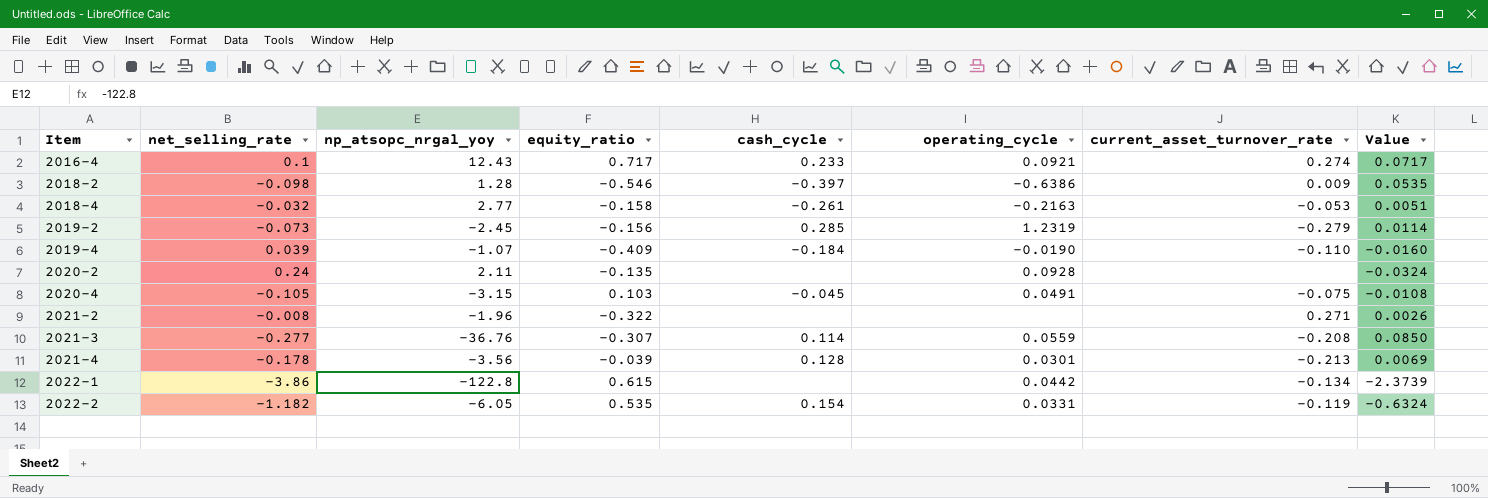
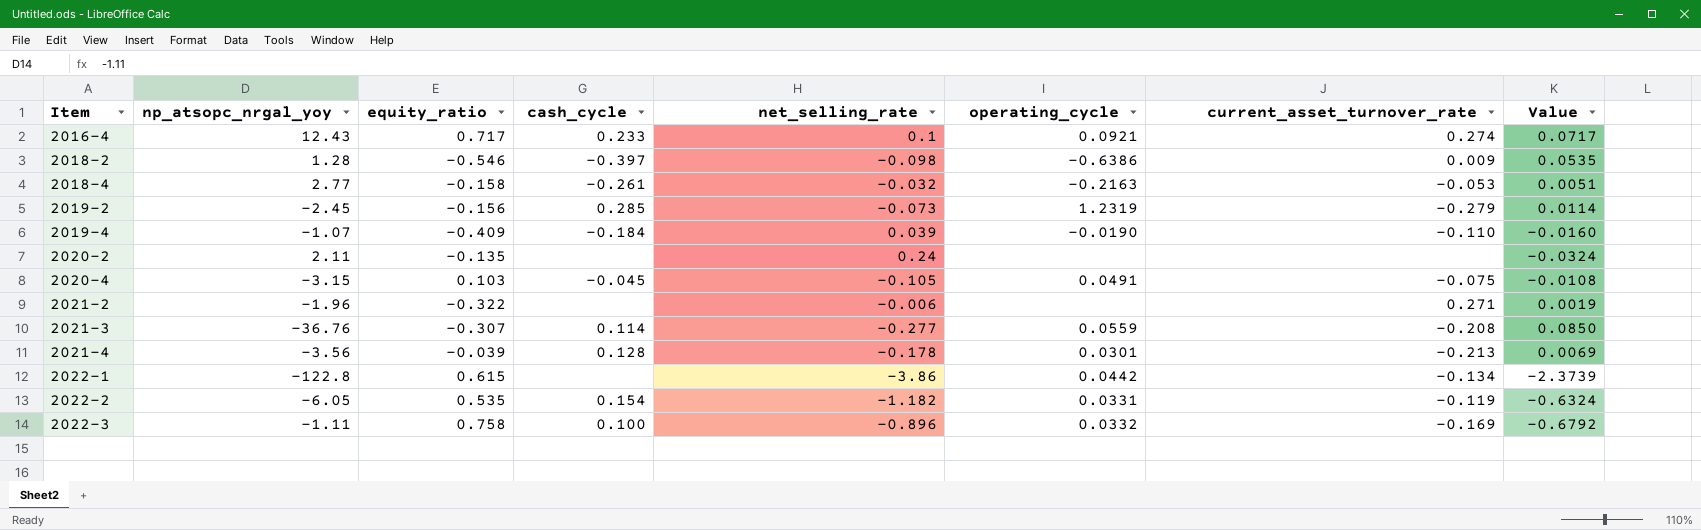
column net_selling_rate | position: 2 -> 5
2020-2 | operating_cycle: 0.0928 -> none
2021-2 | net_selling_rate: -0.008 -> -0.006
2021-2 | Value: 0.0026 -> 0.0019
row 2022-3: none -> -1.11 | 0.758 | 0.100 | -0.896 | 0.0332 | -0.169 | -0.6792

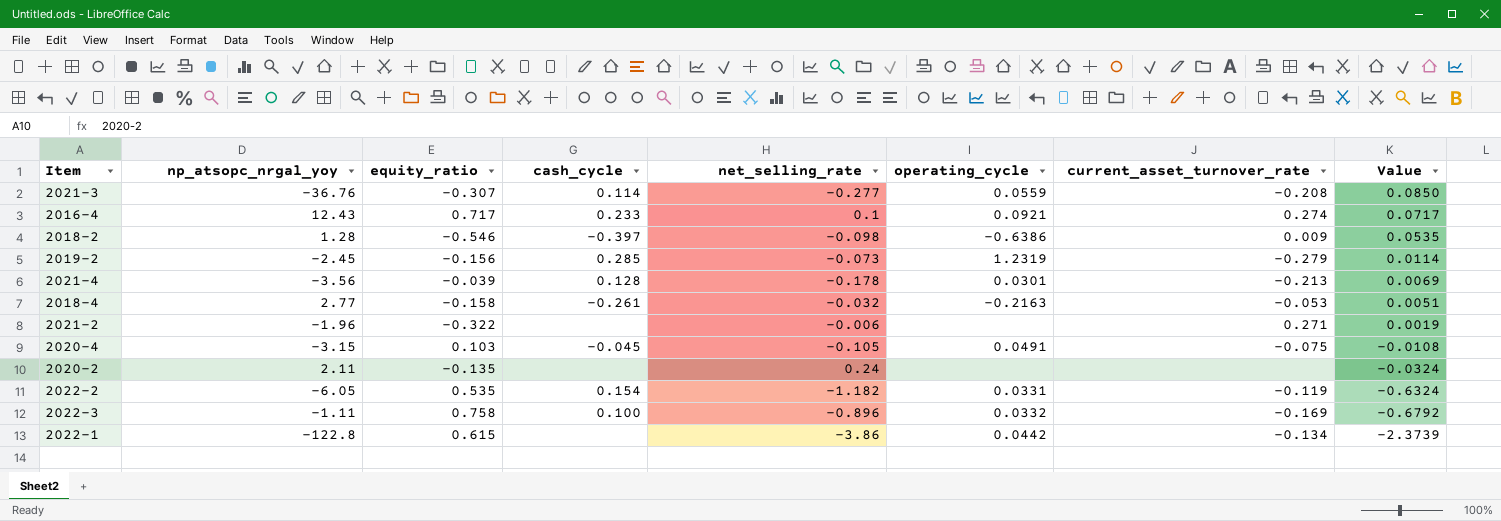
row order: Item ascending -> Value descending
row 2019-4: -1.07 | -0.409 | -0.184 | 0.039 | -0.0190 | -0.110 | -0.0160 -> none

